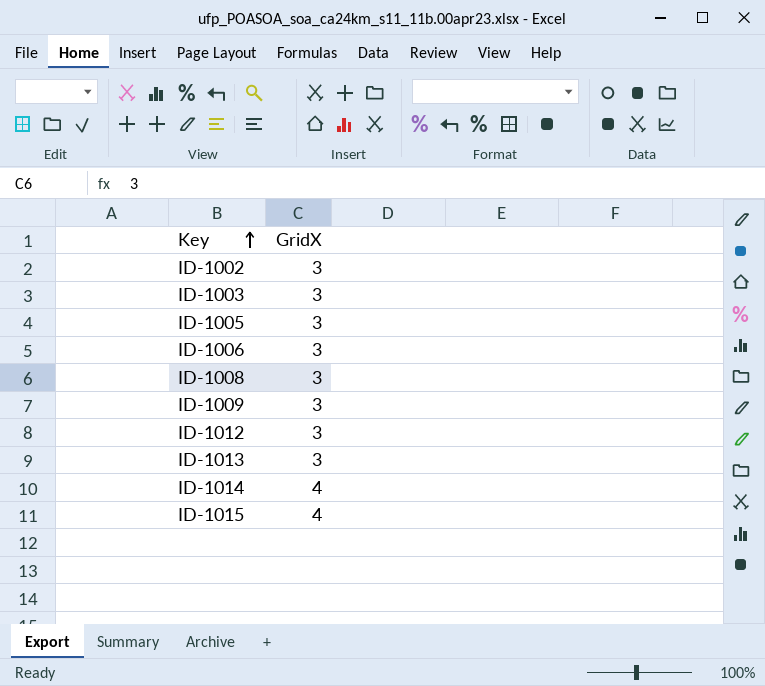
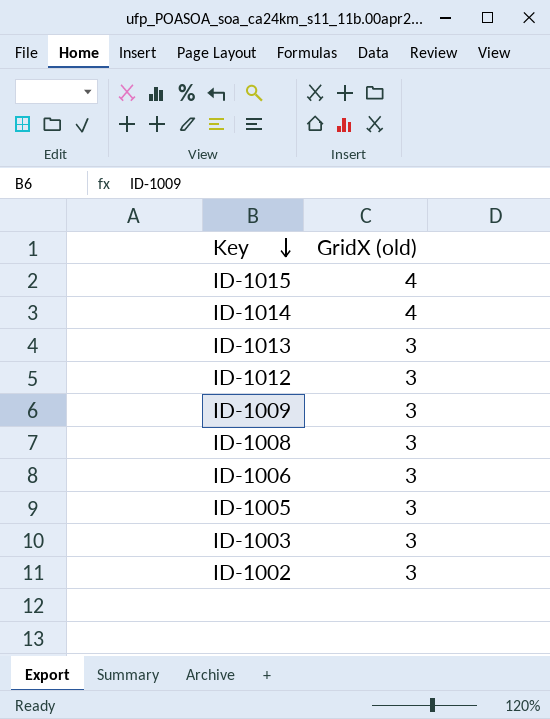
row order: Key ascending -> Key descending
column name: GridX -> GridX (old)

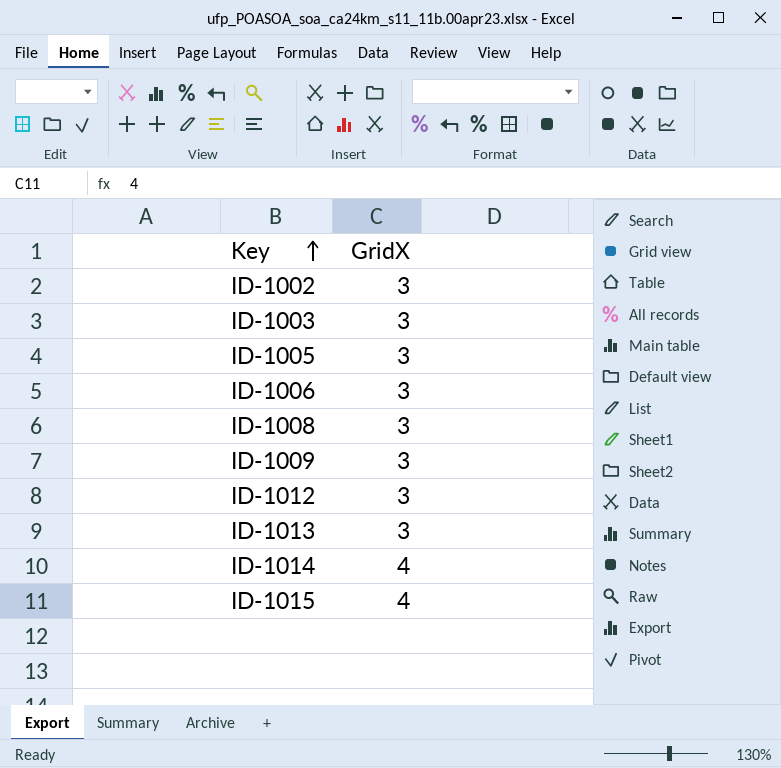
row order: Key descending -> Key ascending
column name: GridX (old) -> GridX

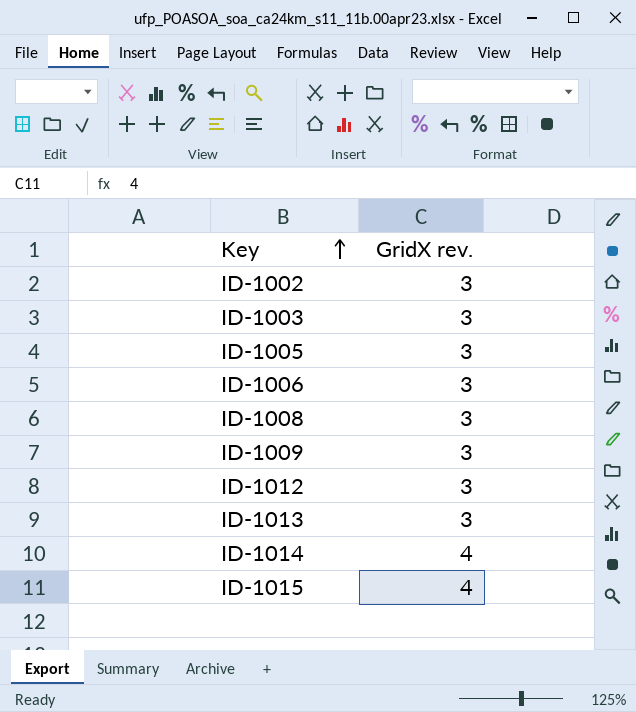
column name: GridX -> GridX rev.

